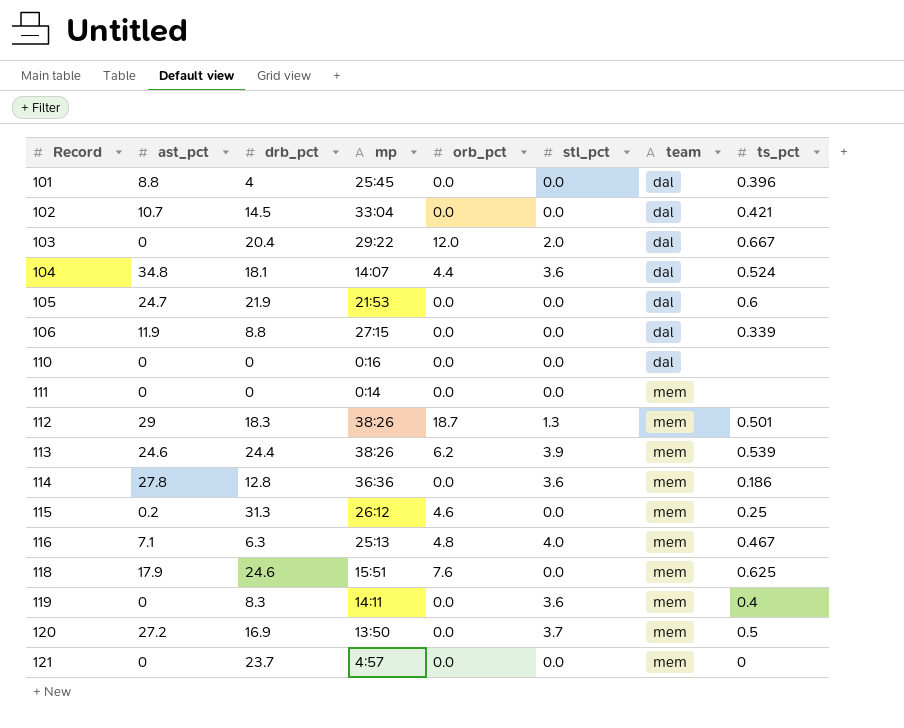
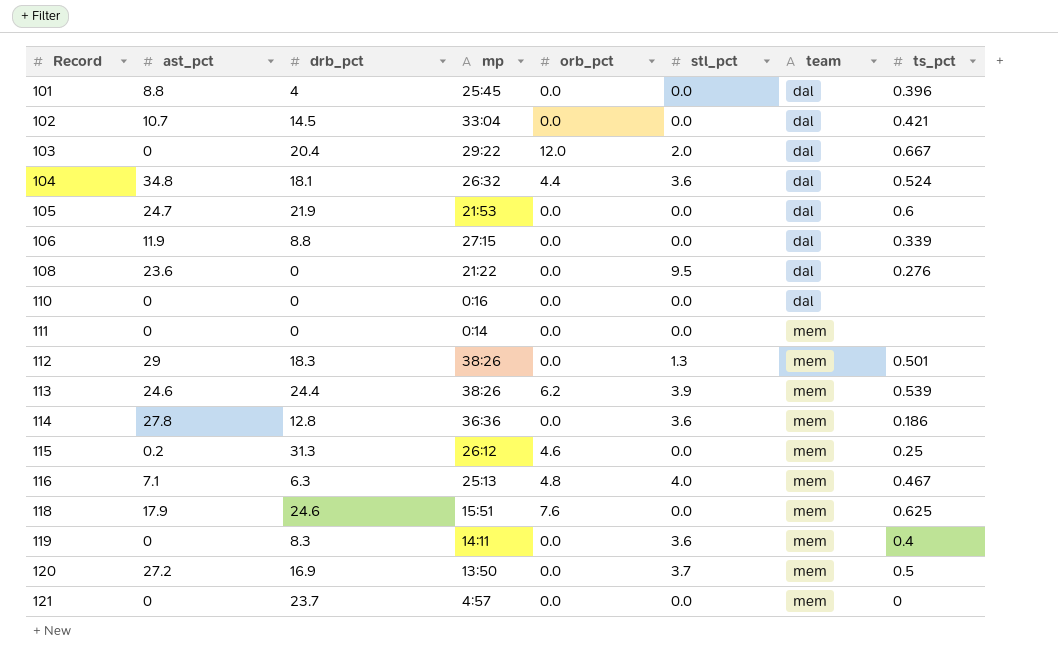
104 | mp: 14:07 -> 26:32
row 108: none -> 23.6 | 0 | 21:22 | 0.0 | 9.5 | dal | 0.276
112 | orb_pct: 18.7 -> 0.0

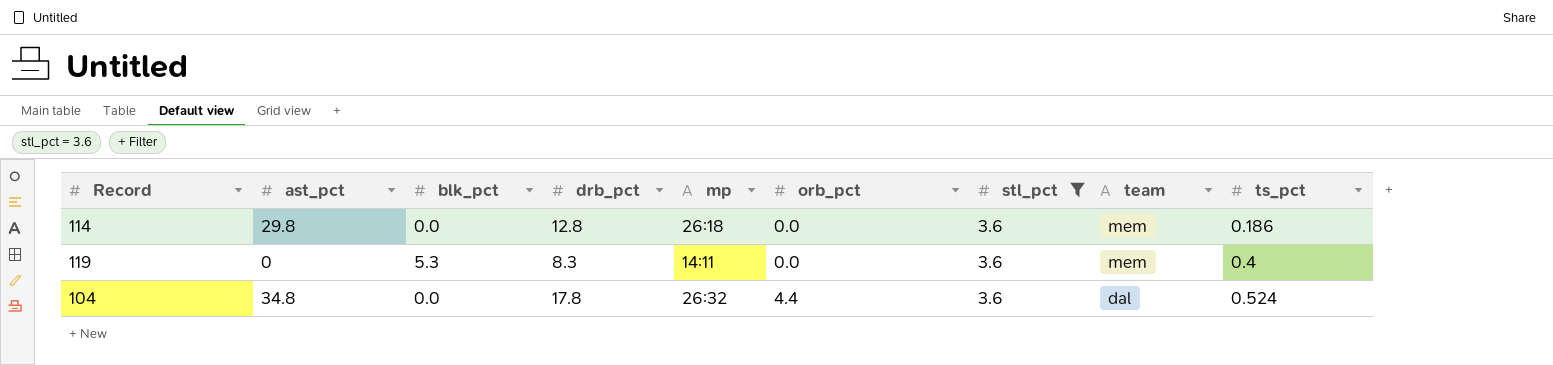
filter: none -> stl_pct = 3.6
row order: Record ascending -> orb_pct ascending
column blk_pct | position: none -> 3
114 | ast_pct: 27.8 -> 29.8
114 | mp: 36:36 -> 26:18
104 | drb_pct: 18.1 -> 17.8

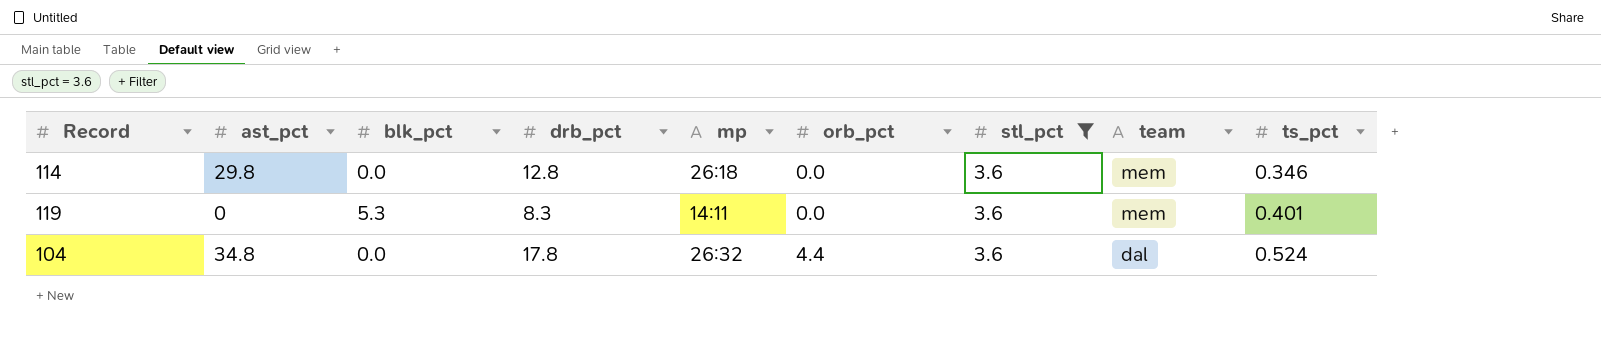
114 | ts_pct: 0.186 -> 0.346
119 | ts_pct: 0.4 -> 0.401

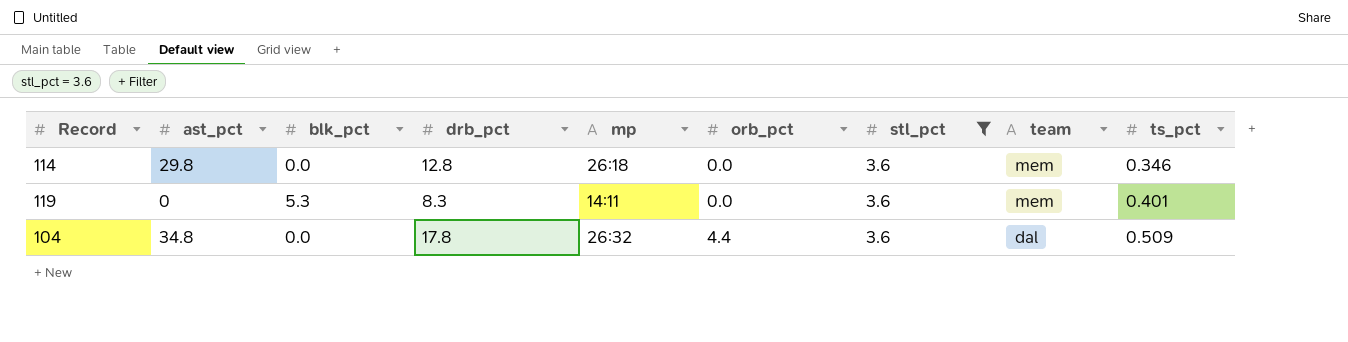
104 | ts_pct: 0.524 -> 0.509

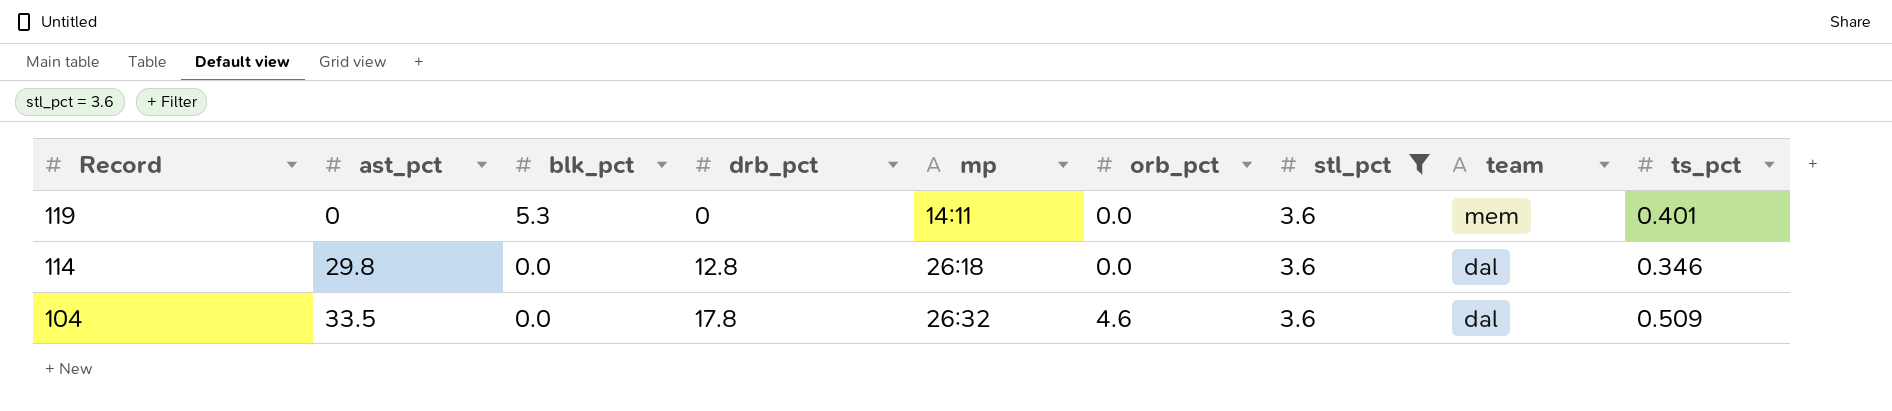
row order: orb_pct ascending -> Record descending
119 | drb_pct: 8.3 -> 0
114 | team: mem -> dal
104 | ast_pct: 34.8 -> 33.5
104 | orb_pct: 4.4 -> 4.6

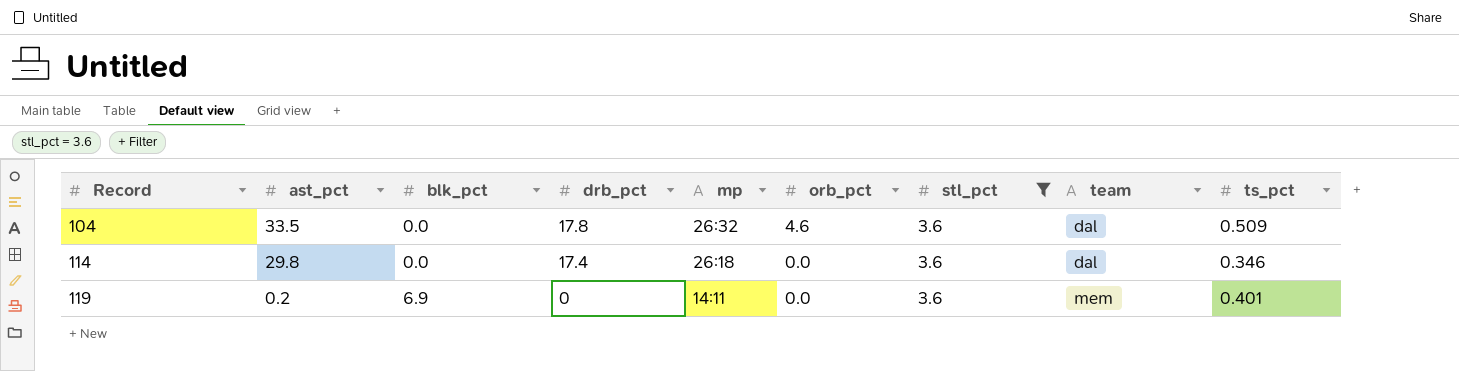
row order: Record descending -> Record ascending
114 | drb_pct: 12.8 -> 17.4
119 | ast_pct: 0 -> 0.2
119 | blk_pct: 5.3 -> 6.9

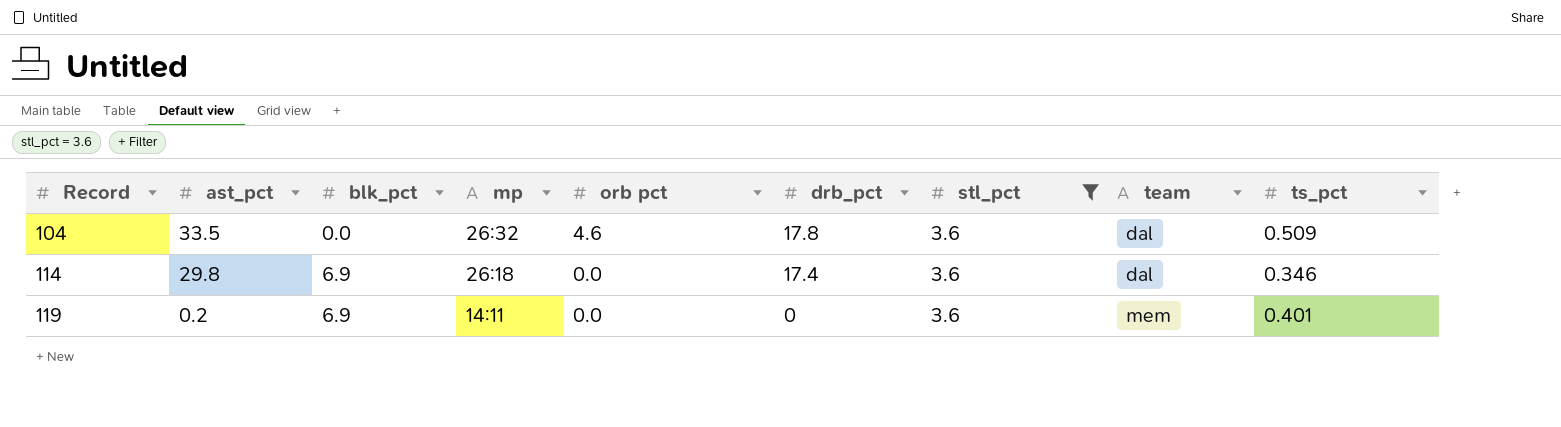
column name: orb_pct -> orb pct
column drb_pct | position: 4 -> 6
114 | blk_pct: 0.0 -> 6.9

